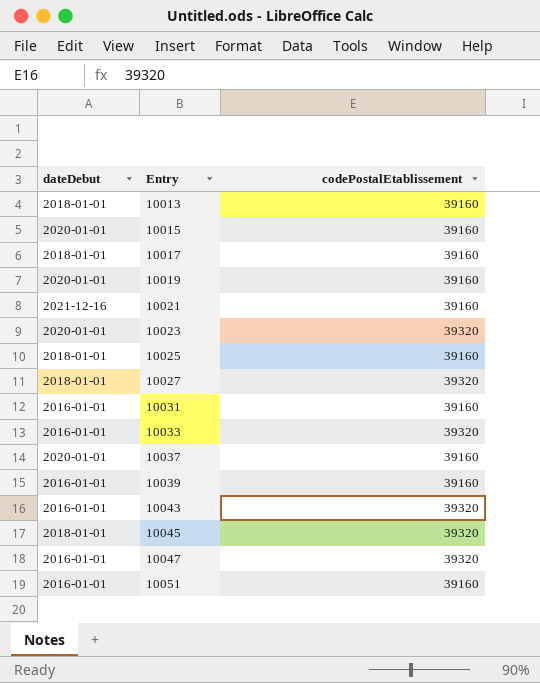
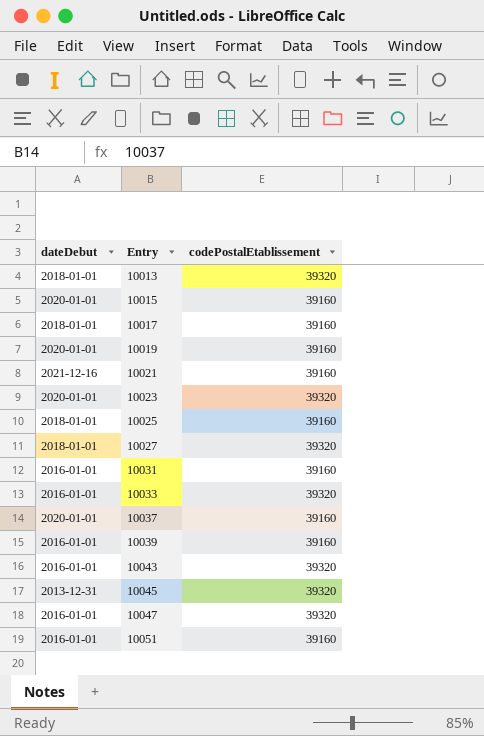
10013 | codePostalEtablissement: 39160 -> 39320
10045 | dateDebut: 2018-01-01 -> 2013-12-31

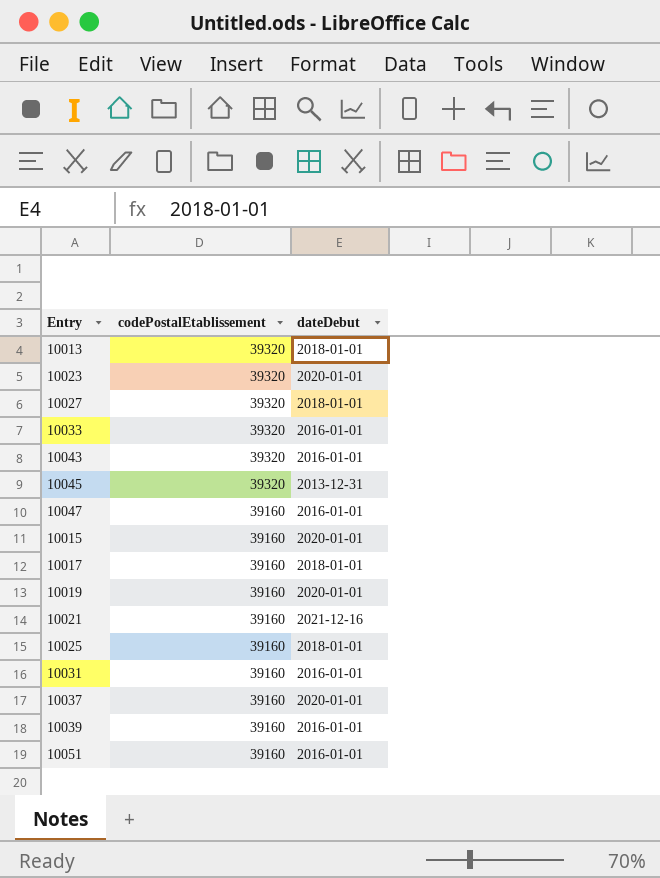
row order: Entry ascending -> codePostalEtablissement descending
column dateDebut | position: 1 -> 3
10047 | codePostalEtablissement: 39320 -> 39160

